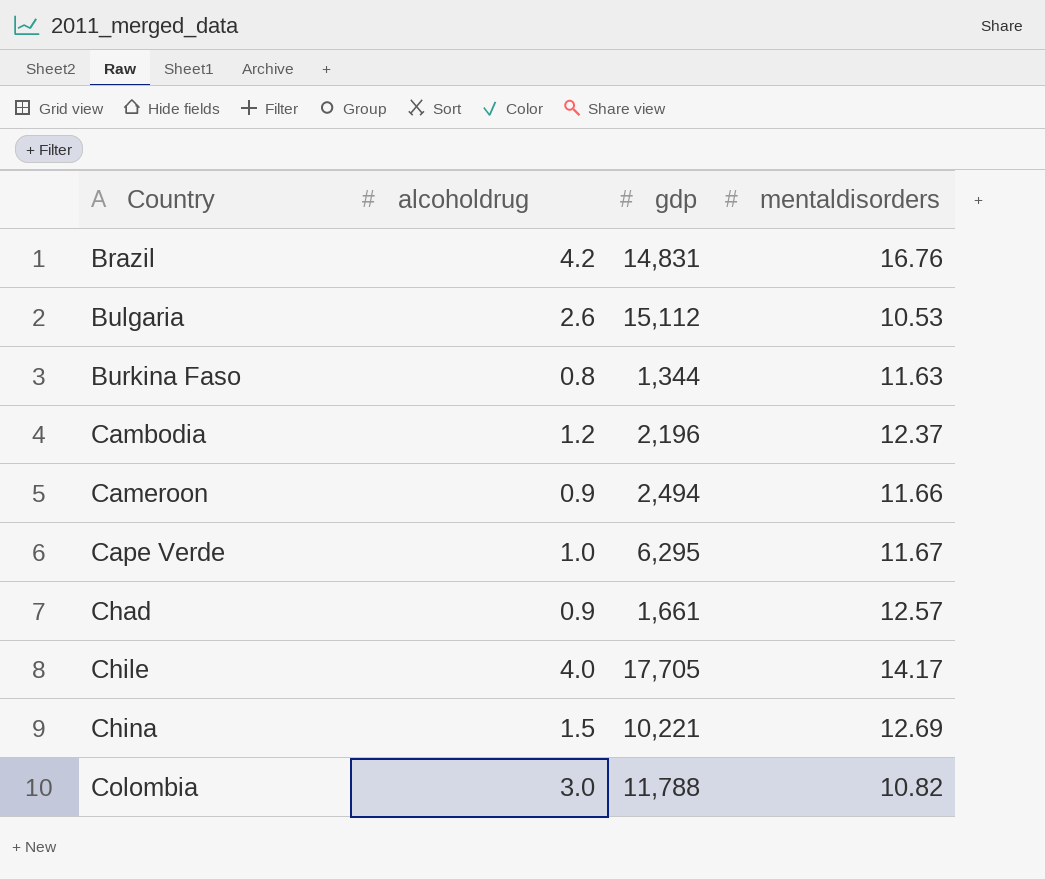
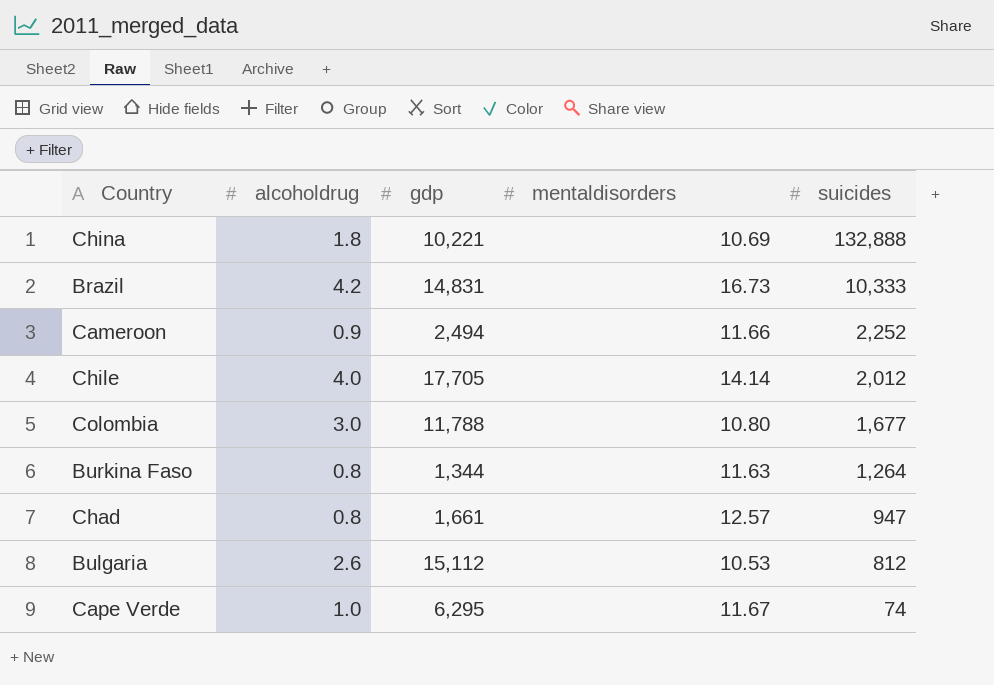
row order: Country ascending -> suicides descending
column suicides | position: none -> 5
row Cambodia: 1.2 | 2,196 | 12.37 -> none
China | alcoholdrug: 1.5 -> 1.8
China | mentaldisorders: 12.69 -> 10.69
Brazil | mentaldisorders: 16.76 -> 16.73
Chile | mentaldisorders: 14.17 -> 14.14
Colombia | mentaldisorders: 10.82 -> 10.80
Chad | alcoholdrug: 0.9 -> 0.8

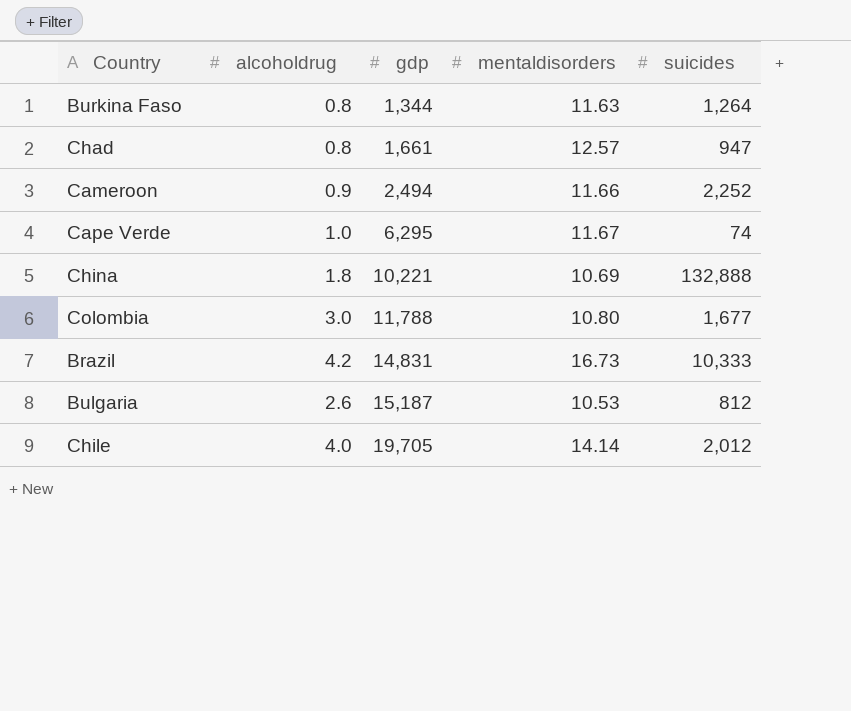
row order: suicides descending -> gdp ascending
Bulgaria | gdp: 15,112 -> 15,187
Chile | gdp: 17,705 -> 19,705

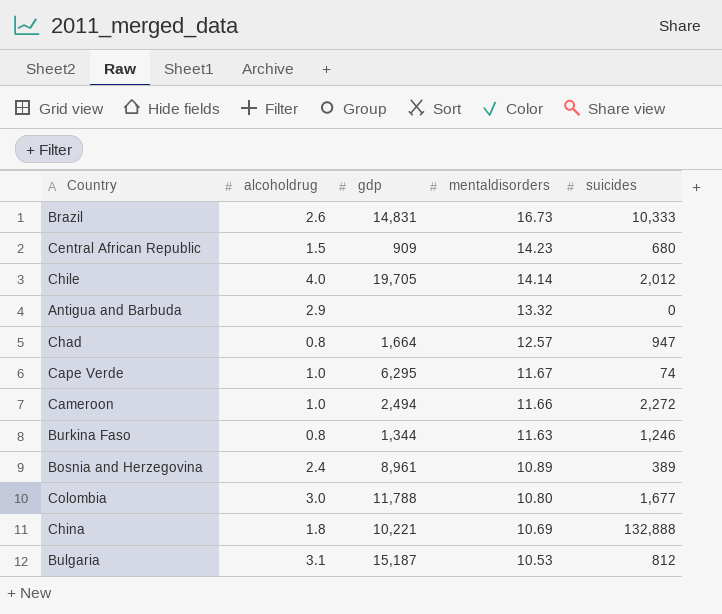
row order: gdp ascending -> mentaldisorders descending
Brazil | alcoholdrug: 4.2 -> 2.6
row Central African Republic: none -> 1.5 | 909 | 14.23 | 680
row Antigua and Barbuda: none -> 2.9 | none | 13.32 | 0
Chad | gdp: 1,661 -> 1,664
Cameroon | alcoholdrug: 0.9 -> 1.0
Cameroon | suicides: 2,252 -> 2,272
Burkina Faso | suicides: 1,264 -> 1,246
row Bosnia and Herzegovina: none -> 2.4 | 8,961 | 10.89 | 389
Bulgaria | alcoholdrug: 2.6 -> 3.1

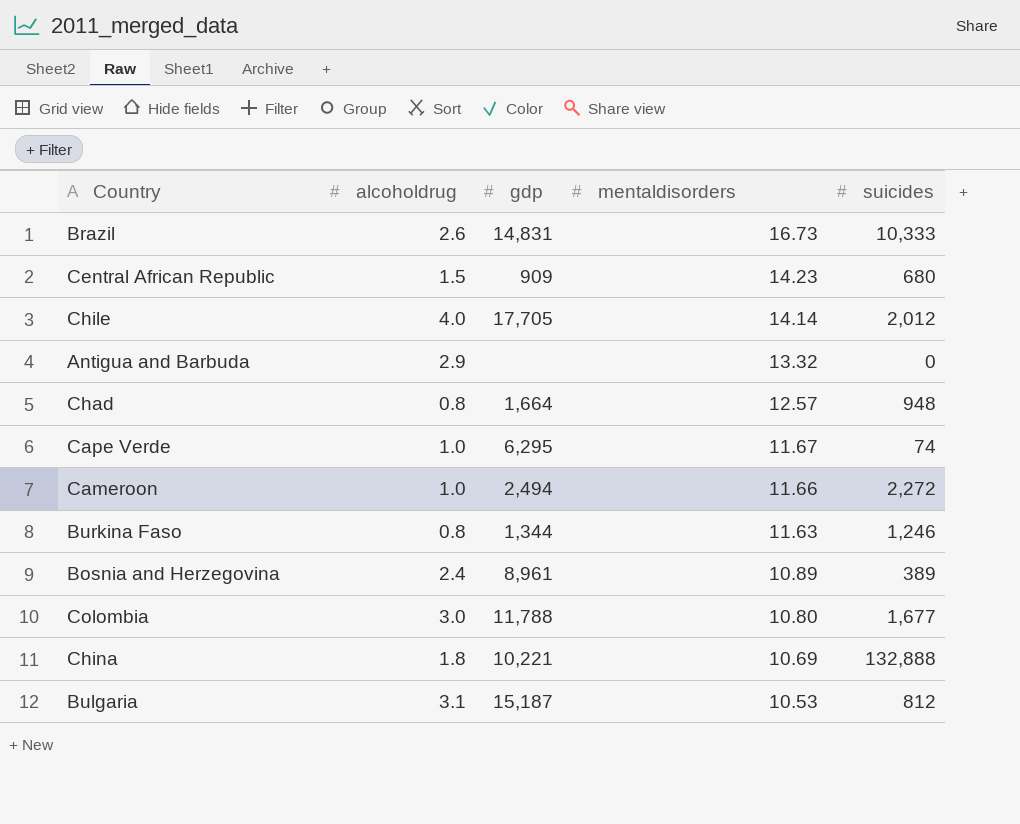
Chile | gdp: 19,705 -> 17,705
Chad | suicides: 947 -> 948

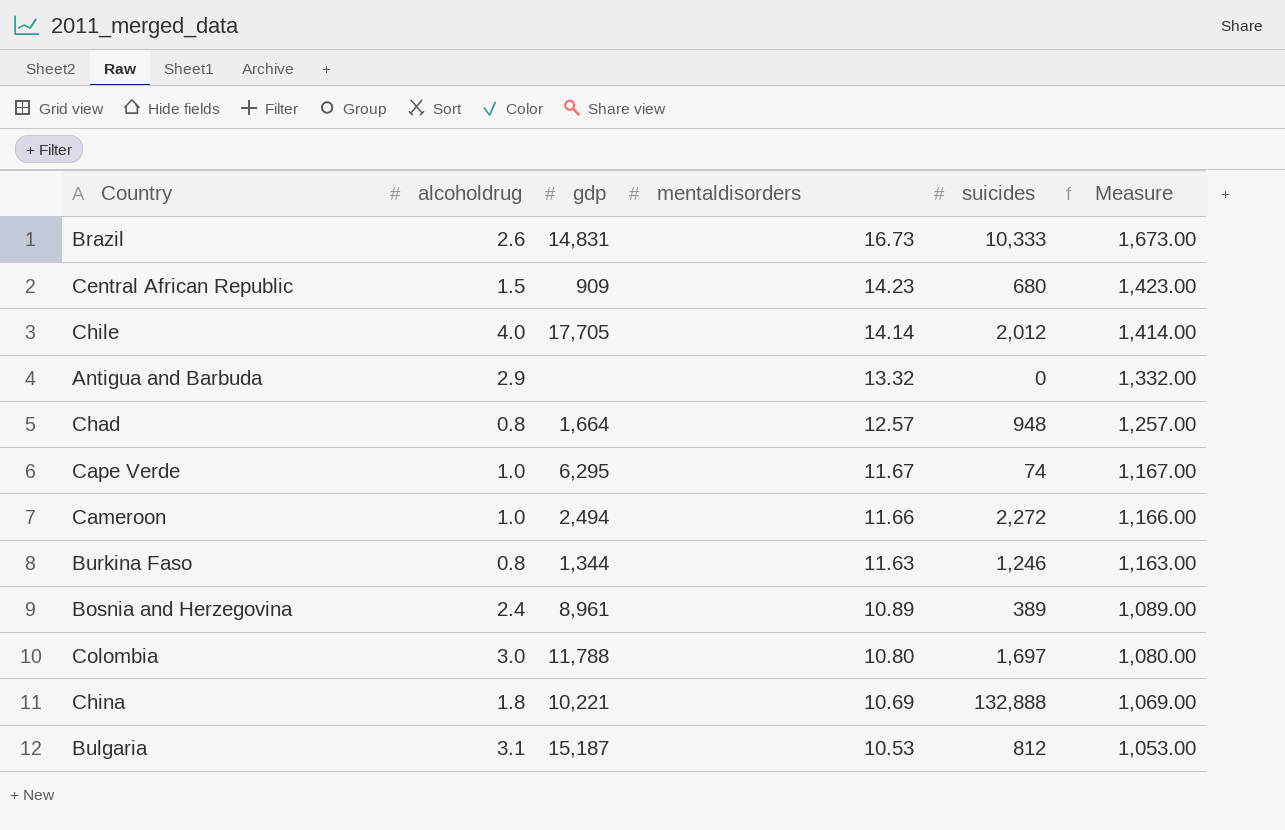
column Measure | formula: none -> [mentaldisorders] * 100
Colombia | suicides: 1,677 -> 1,697

